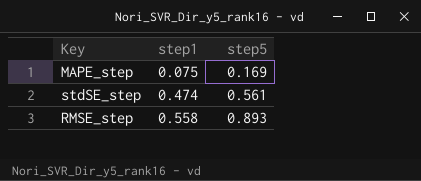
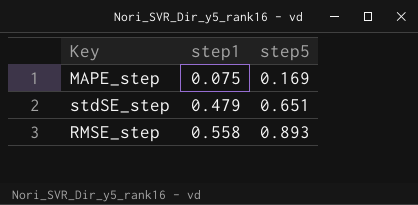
stdSE_step | step1: 0.474 -> 0.479
stdSE_step | step5: 0.561 -> 0.651

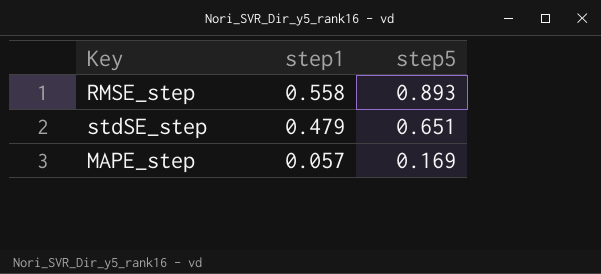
row order: step1 ascending -> step1 descending
MAPE_step | step1: 0.075 -> 0.057

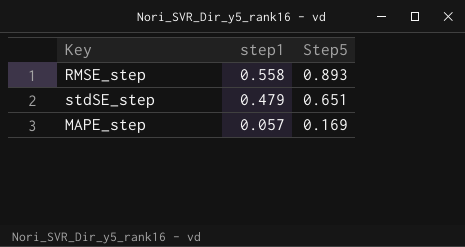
column name: step5 -> Step5

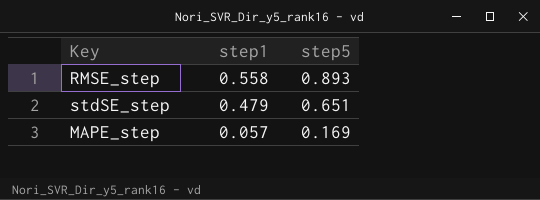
column name: Step5 -> step5

